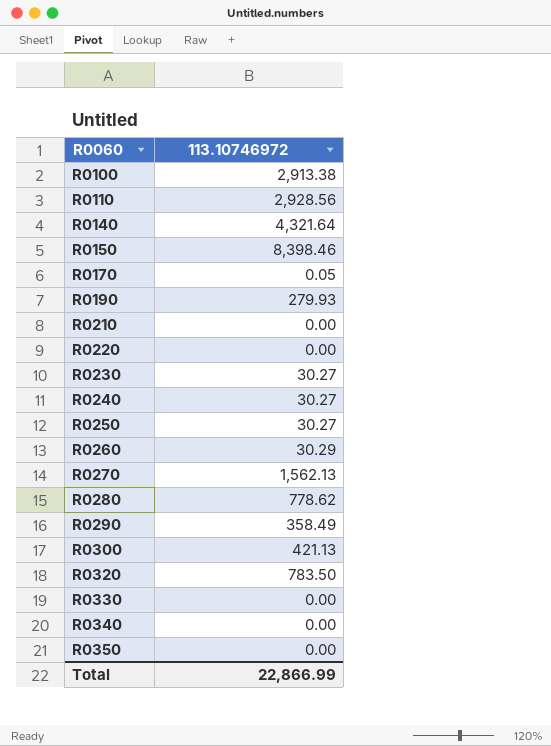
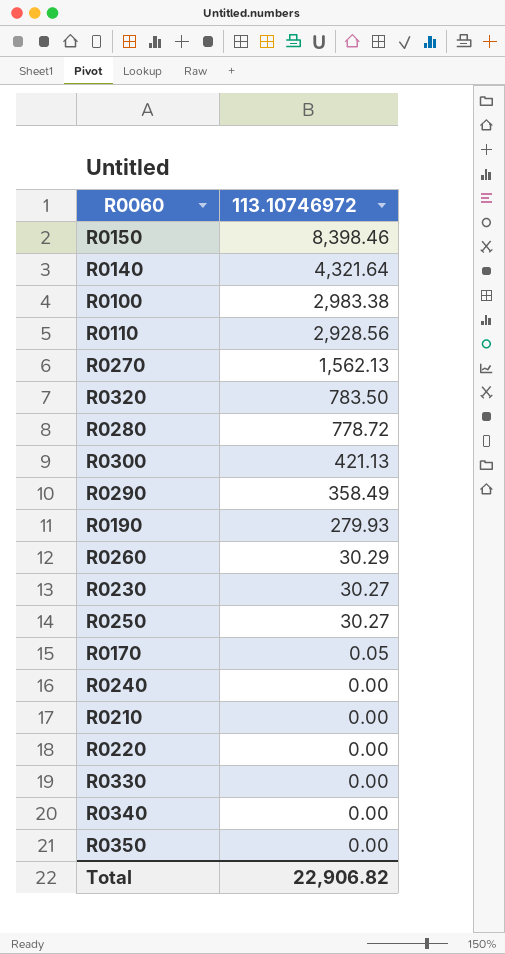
row order: R0060 ascending -> 113.10746972 descending
R0100 | 113.10746972: 2,913.38 -> 2,983.38
R0280 | 113.10746972: 778.62 -> 778.72
R0240 | 113.10746972: 30.27 -> 0.00
Total | 113.10746972: 22,866.99 -> 22,906.82

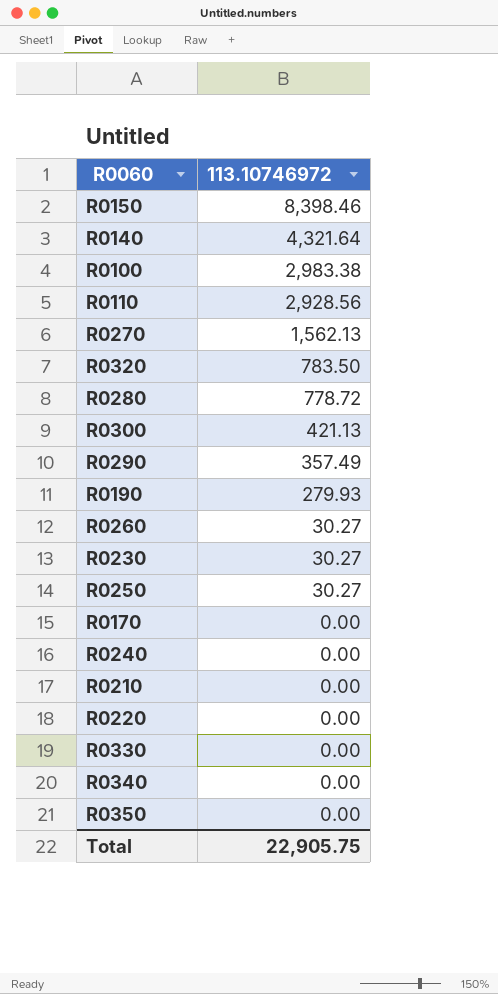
R0290 | 113.10746972: 358.49 -> 357.49
R0260 | 113.10746972: 30.29 -> 30.27
R0170 | 113.10746972: 0.05 -> 0.00
Total | 113.10746972: 22,906.82 -> 22,905.75

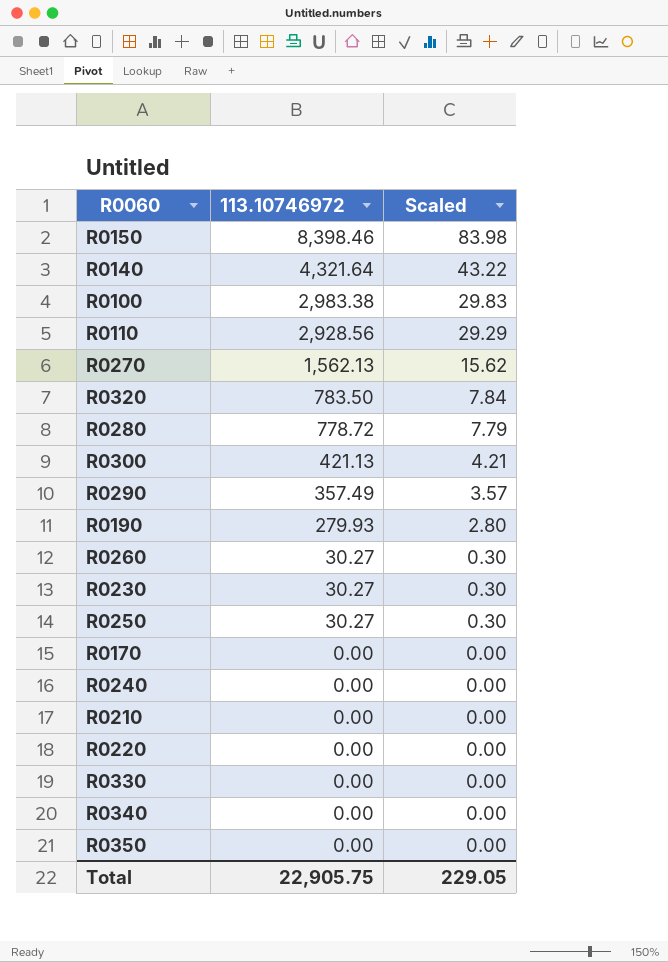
column Scaled | formula: none -> [113.10746972] * 0.01

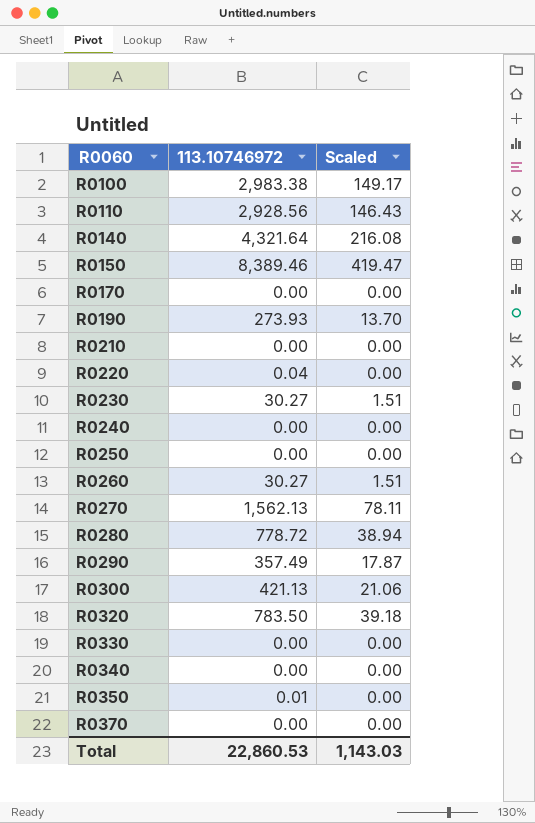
row order: 113.10746972 descending -> R0060 ascending
column Scaled | formula: [113.10746972] * 0.01 -> [113.10746972] * 0.05
R0150 | 113.10746972: 8,398.46 -> 8,389.46
R0190 | 113.10746972: 279.93 -> 273.93
R0220 | 113.10746972: 0.00 -> 0.04
R0250 | 113.10746972: 30.27 -> 0.00
R0350 | 113.10746972: 0.00 -> 0.01
row R0370: none -> 0.00 | 0.00
Total | 113.10746972: 22,905.75 -> 22,860.53
Total | Scaled: 229.05 -> 1,143.03

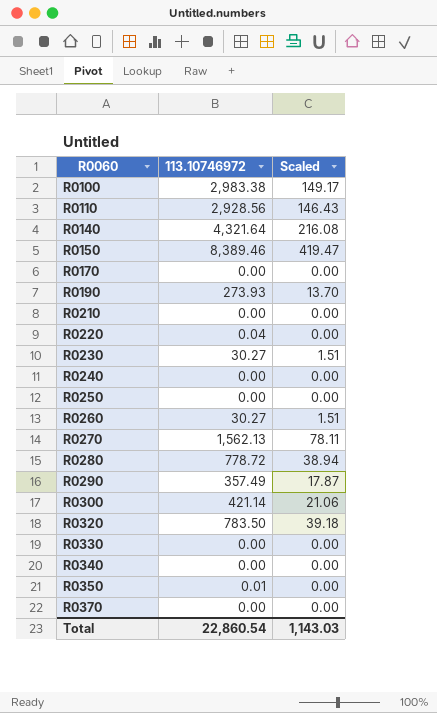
R0300 | 113.10746972: 421.13 -> 421.14
Total | 113.10746972: 22,860.53 -> 22,860.54

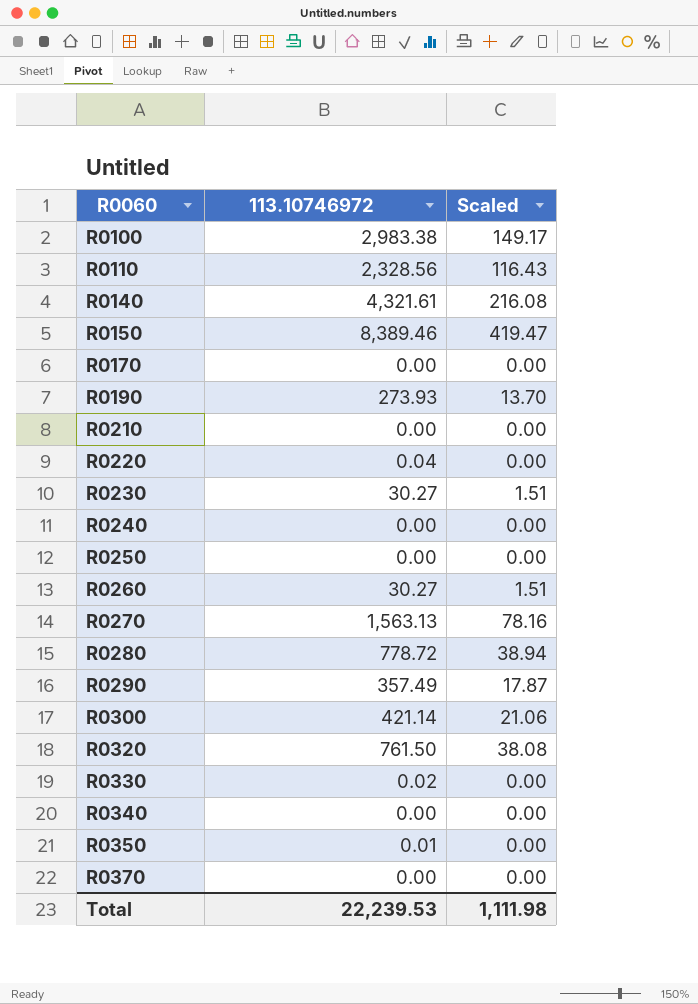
R0110 | 113.10746972: 2,928.56 -> 2,328.56
R0110 | Scaled: 146.43 -> 116.43
R0140 | 113.10746972: 4,321.64 -> 4,321.61
R0270 | 113.10746972: 1,562.13 -> 1,563.13
R0270 | Scaled: 78.11 -> 78.16
R0320 | 113.10746972: 783.50 -> 761.50
R0320 | Scaled: 39.18 -> 38.08
R0330 | 113.10746972: 0.00 -> 0.02
Total | 113.10746972: 22,860.54 -> 22,239.53
Total | Scaled: 1,143.03 -> 1,111.98

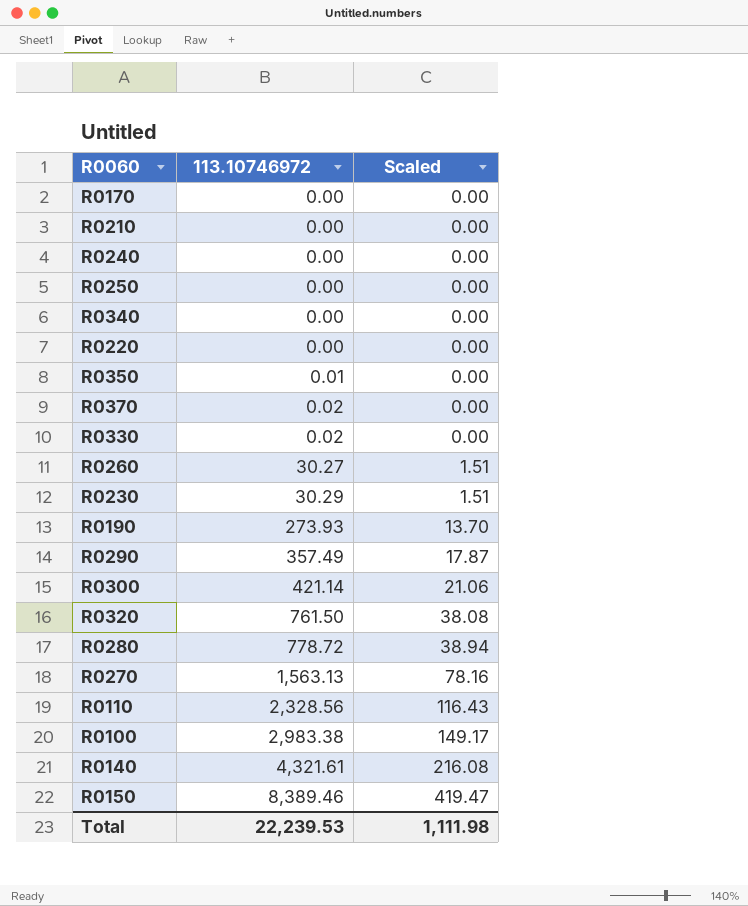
row order: R0060 ascending -> 113.10746972 ascending
R0220 | 113.10746972: 0.04 -> 0.00
R0370 | 113.10746972: 0.00 -> 0.02
R0230 | 113.10746972: 30.27 -> 30.29

